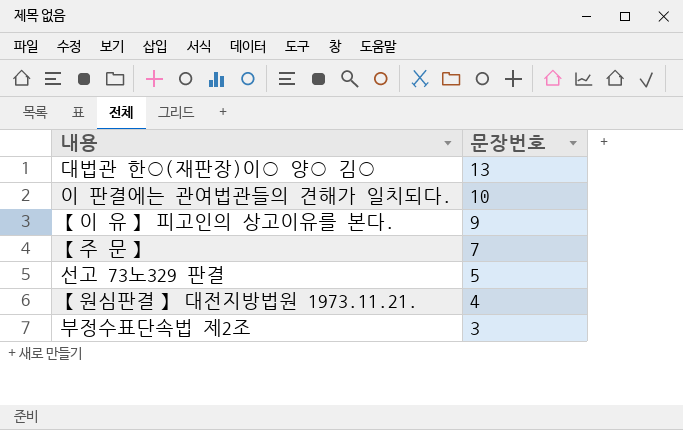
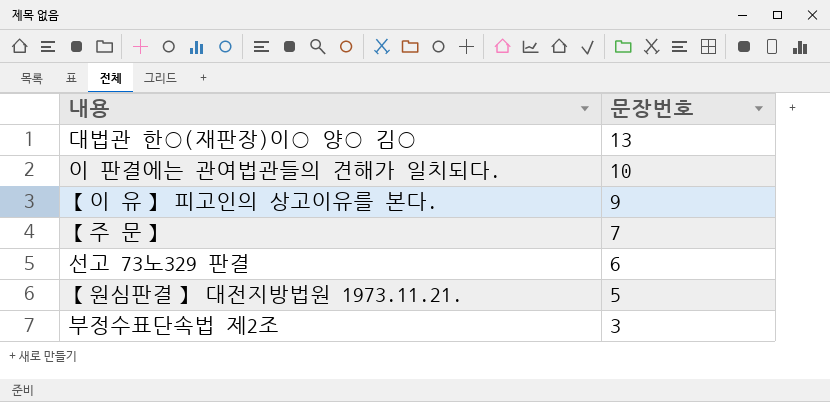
선고 73노329 판결 | 문장번호: 5 -> 6
【원심판결】 대전지방법원 1973.11.21. | 문장번호: 4 -> 5

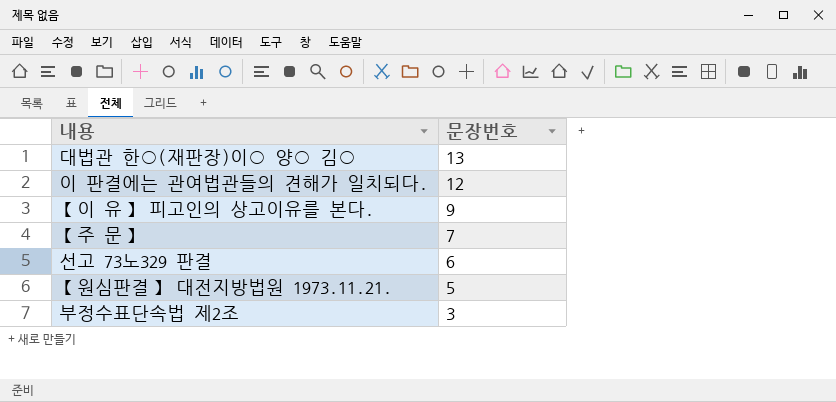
이 판결에는 관여법관들의 견해가 일치되다. | 문장번호: 10 -> 12

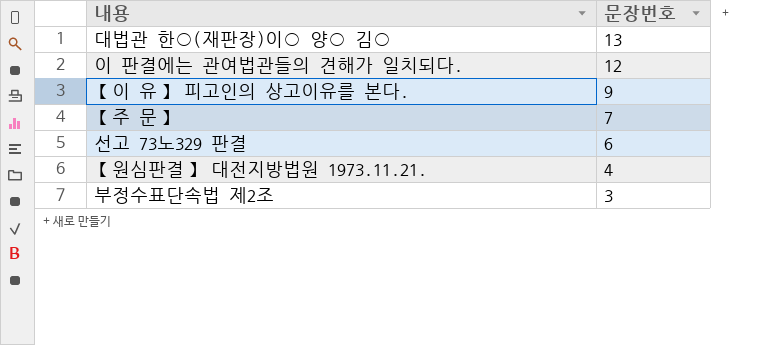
【원심판결】 대전지방법원 1973.11.21. | 문장번호: 5 -> 4

